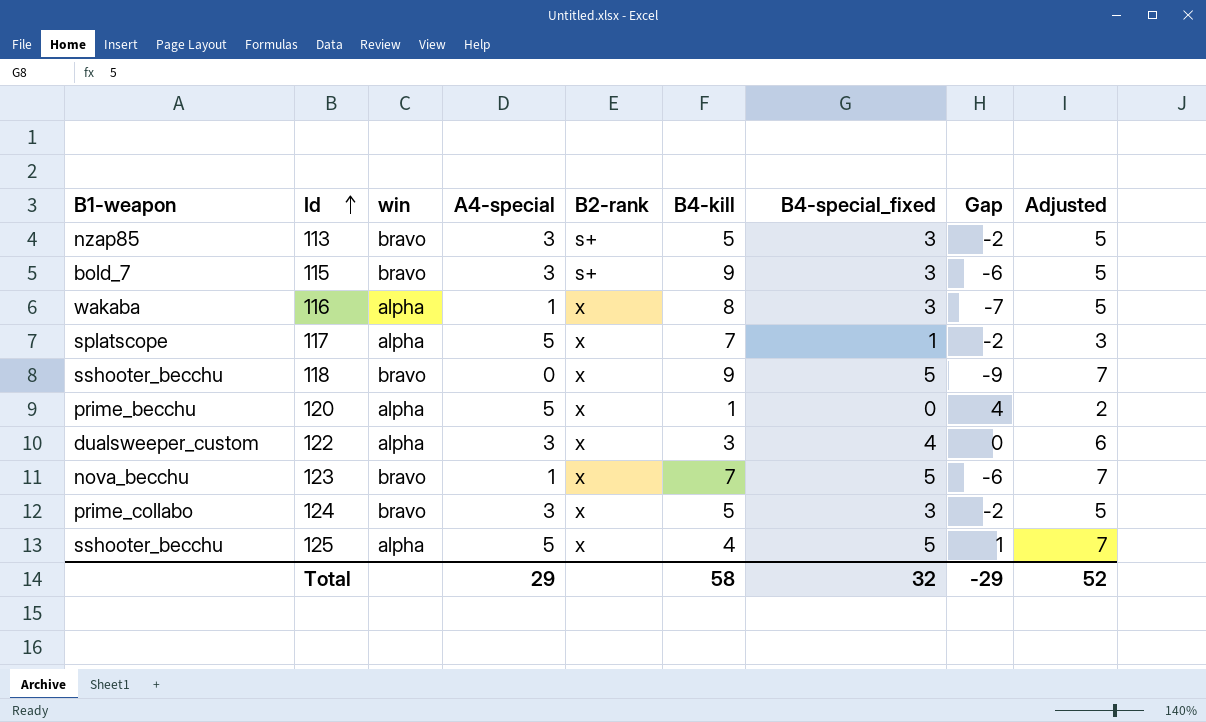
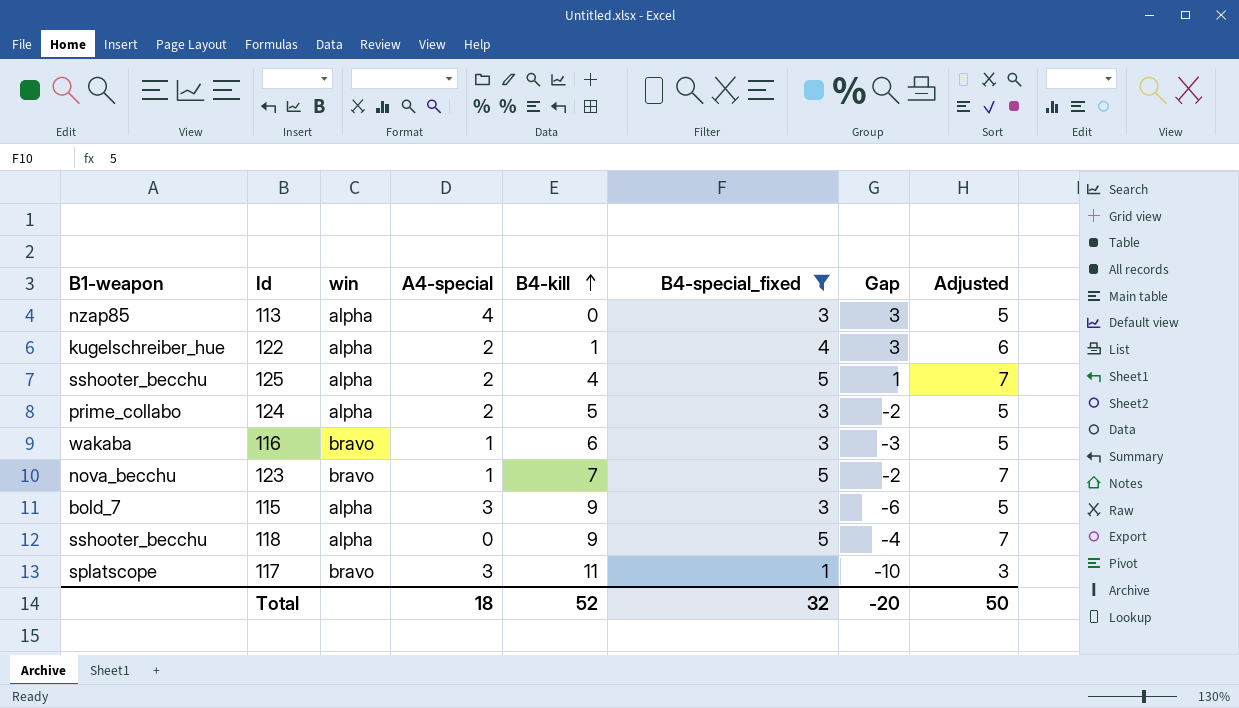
filter: none -> B4-special_fixed != 0
row order: Id ascending -> B4-kill ascending
column B2-rank | position: 5 -> none
column Gap | formula: [A4-special] - [B4-kill] -> [B4-special_fixed] - [B4-kill]
113 | win: bravo -> alpha
113 | A4-special: 3 -> 4
113 | B4-kill: 5 -> 0
122 | B1-weapon: dualsweeper_custom -> kugelschreiber_hue
122 | A4-special: 3 -> 2
122 | B4-kill: 3 -> 1
125 | A4-special: 5 -> 2
124 | win: bravo -> alpha
124 | A4-special: 3 -> 2
116 | win: alpha -> bravo
116 | B4-kill: 8 -> 6
115 | win: bravo -> alpha
118 | win: bravo -> alpha
117 | win: alpha -> bravo
117 | A4-special: 5 -> 3
117 | B4-kill: 7 -> 11
Total | A4-special: 29 -> 18
Total | B4-kill: 58 -> 52
Total | Gap: -29 -> -20
Total | Adjusted: 52 -> 50

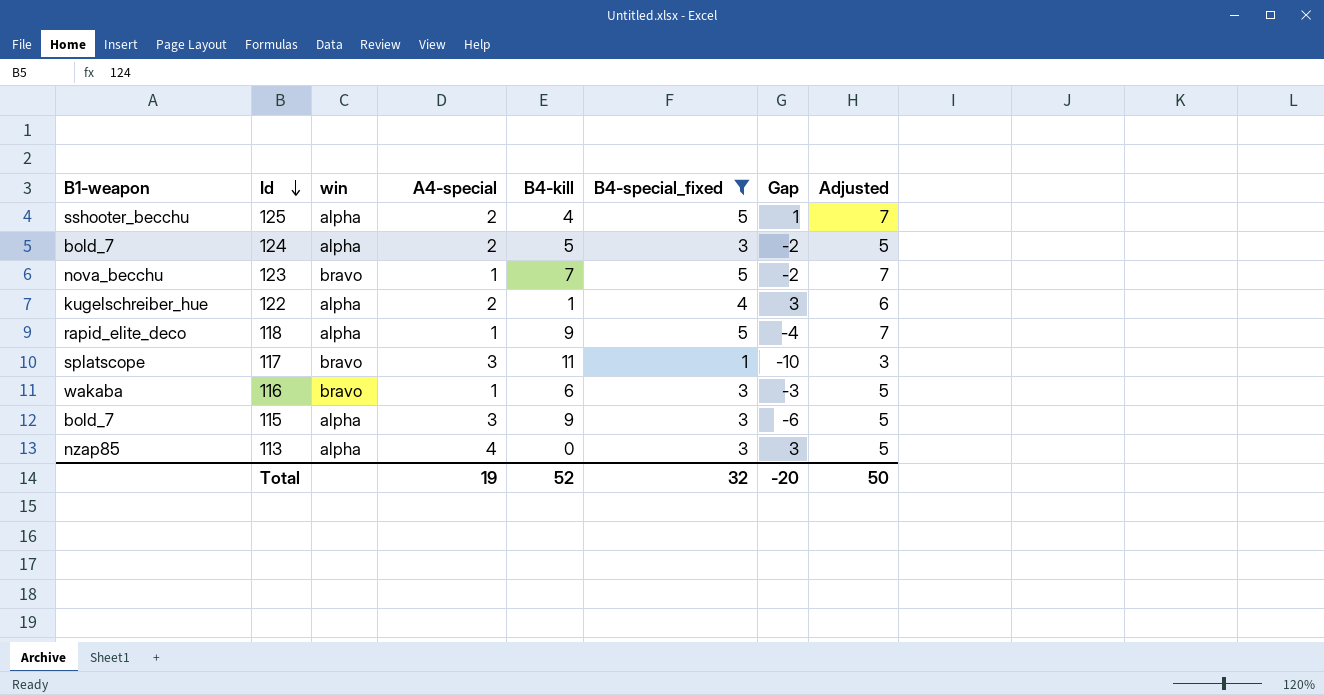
row order: B4-kill ascending -> Id descending
124 | B1-weapon: prime_collabo -> bold_7
118 | B1-weapon: sshooter_becchu -> rapid_elite_deco
118 | A4-special: 0 -> 1
Total | A4-special: 18 -> 19

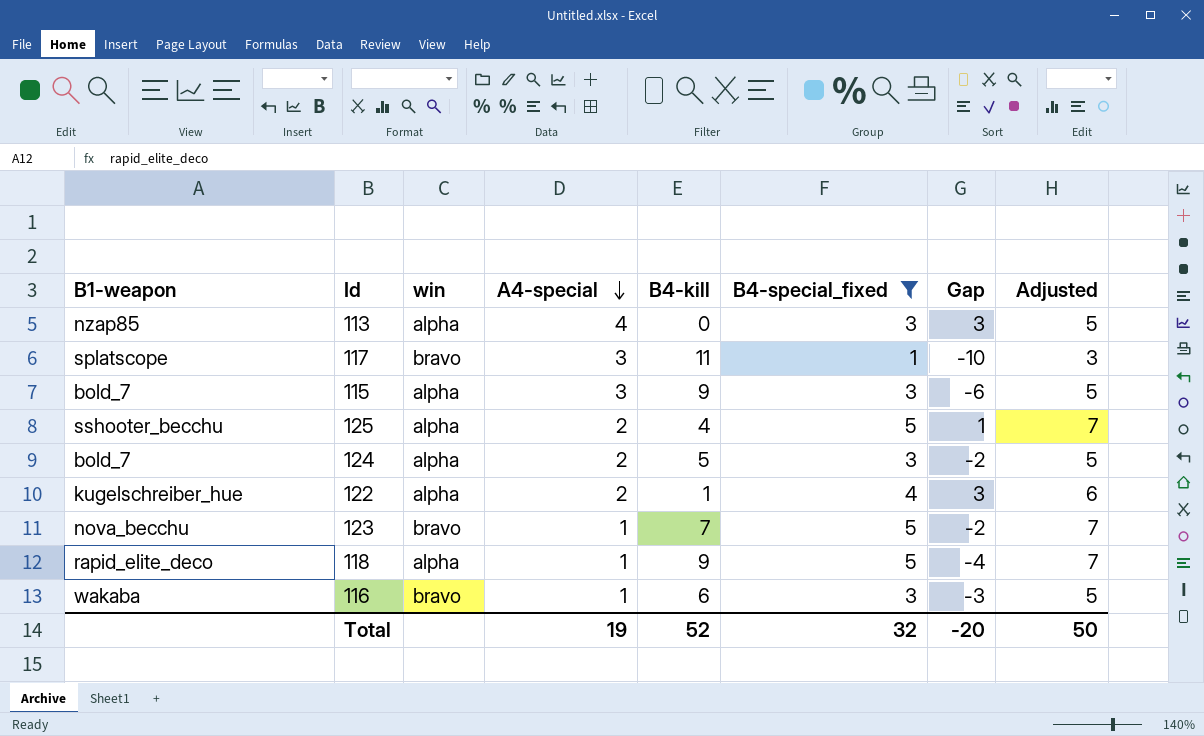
row order: Id descending -> A4-special descending

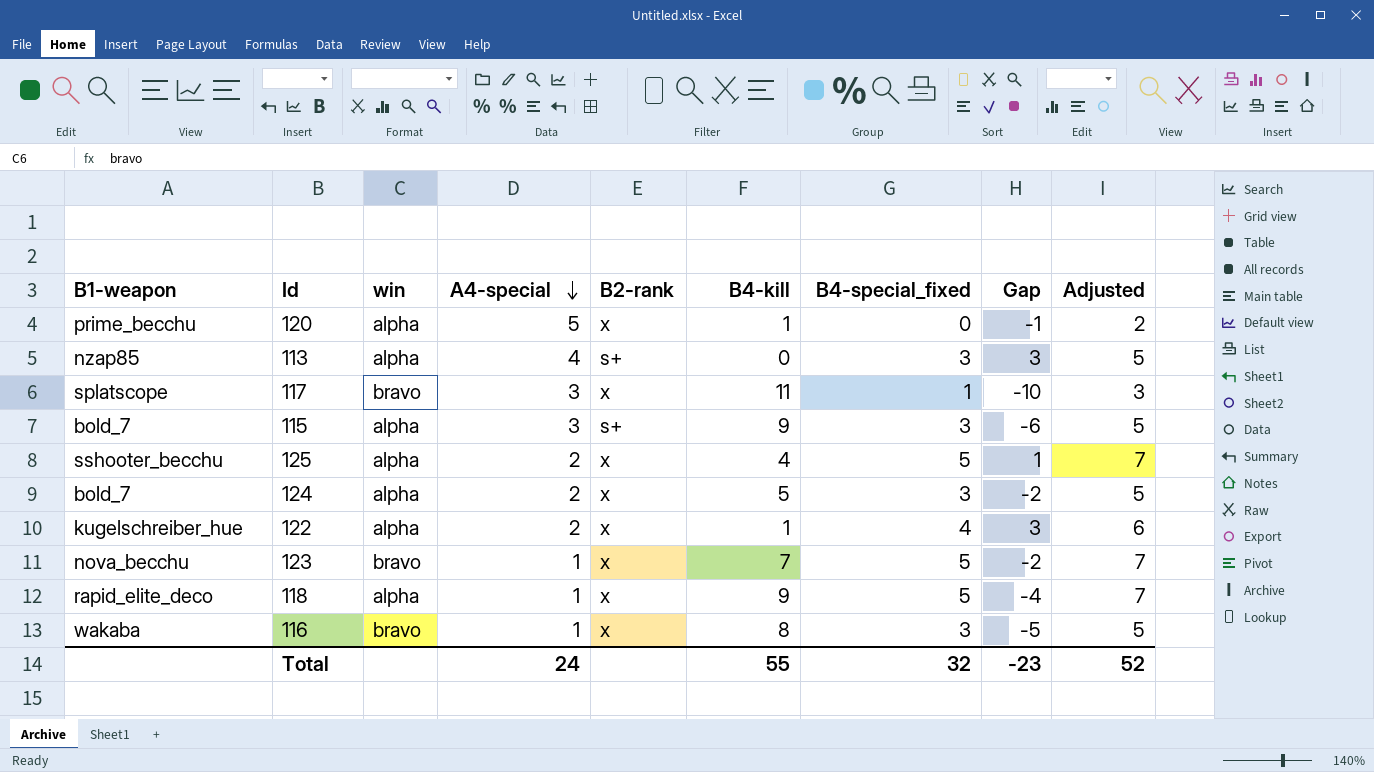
filter: B4-special_fixed != 0 -> none
column B2-rank | position: none -> 5
116 | B4-kill: 6 -> 8
116 | Gap: -3 -> -5
Total | A4-special: 19 -> 24
Total | B4-kill: 52 -> 55
Total | Gap: -20 -> -23
Total | Adjusted: 50 -> 52

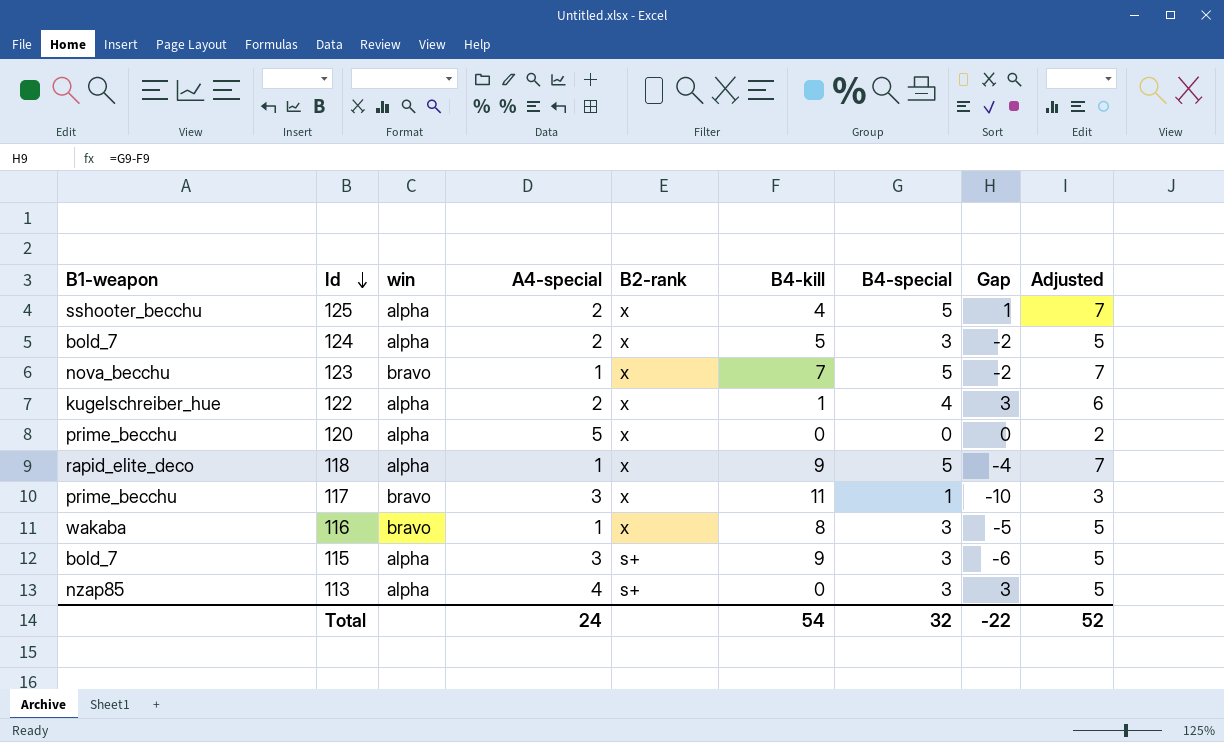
row order: A4-special descending -> Id descending
column name: B4-special_fixed -> B4-special
120 | B4-kill: 1 -> 0
120 | Gap: -1 -> 0
117 | B1-weapon: splatscope -> prime_becchu
Total | B4-kill: 55 -> 54
Total | Gap: -23 -> -22

